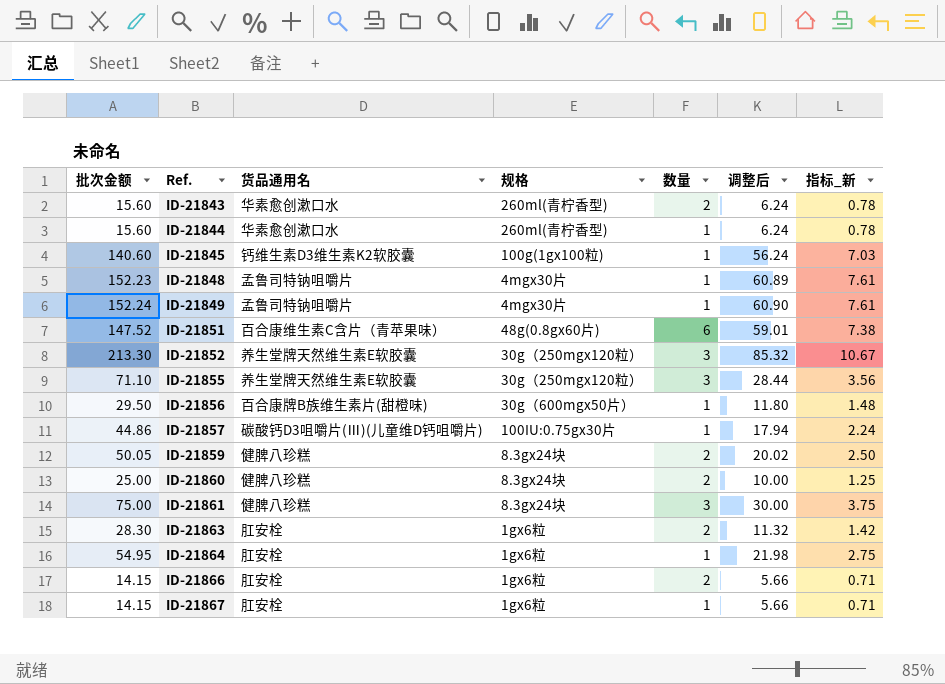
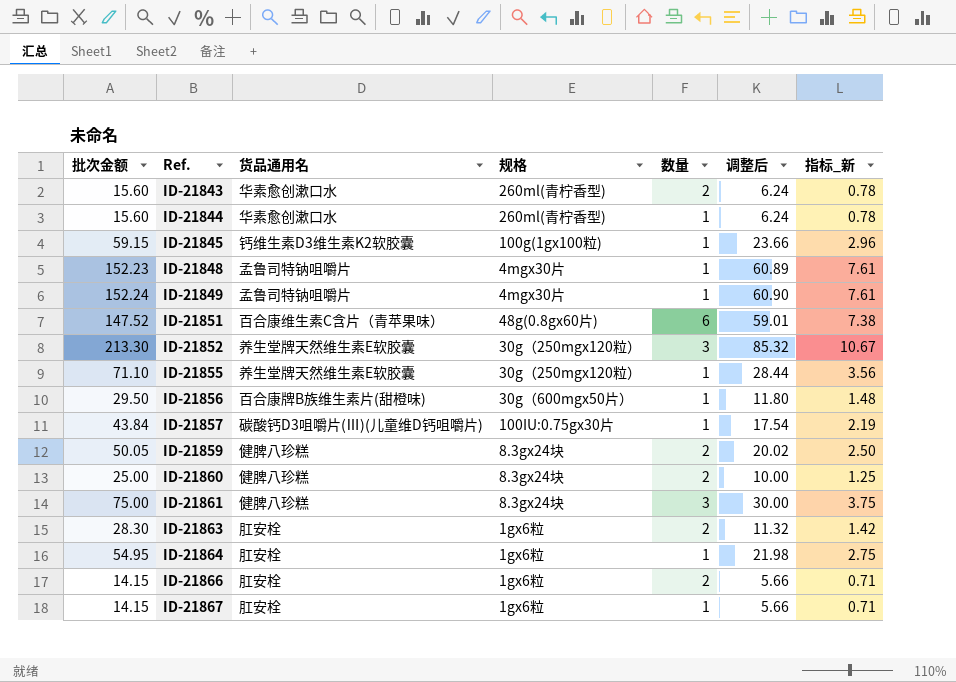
ID-21845 | 批次金额: 140.60 -> 59.15
ID-21845 | 调整后: 56.24 -> 23.66
ID-21845 | 指标_新: 7.03 -> 2.96
ID-21855 | 数量: 3 -> 1
ID-21857 | 批次金额: 44.86 -> 43.84
ID-21857 | 调整后: 17.94 -> 17.54
ID-21857 | 指标_新: 2.24 -> 2.19

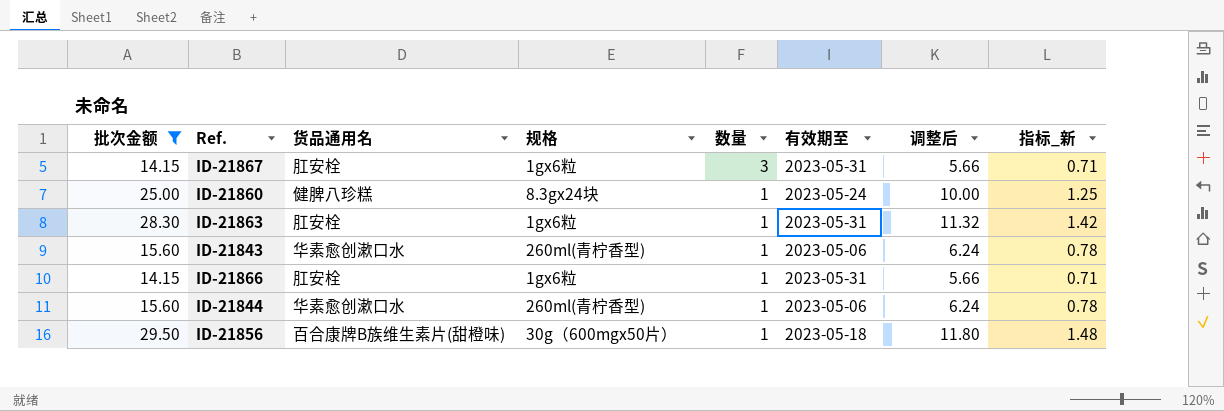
filter: none -> 批次金额 <= 29.50
row order: Ref. ascending -> 数量 descending
column 有效期至 | position: none -> 6
ID-21867 | 数量: 1 -> 3
ID-21860 | 数量: 2 -> 1
ID-21863 | 数量: 2 -> 1
ID-21843 | 数量: 2 -> 1
ID-21866 | 数量: 2 -> 1

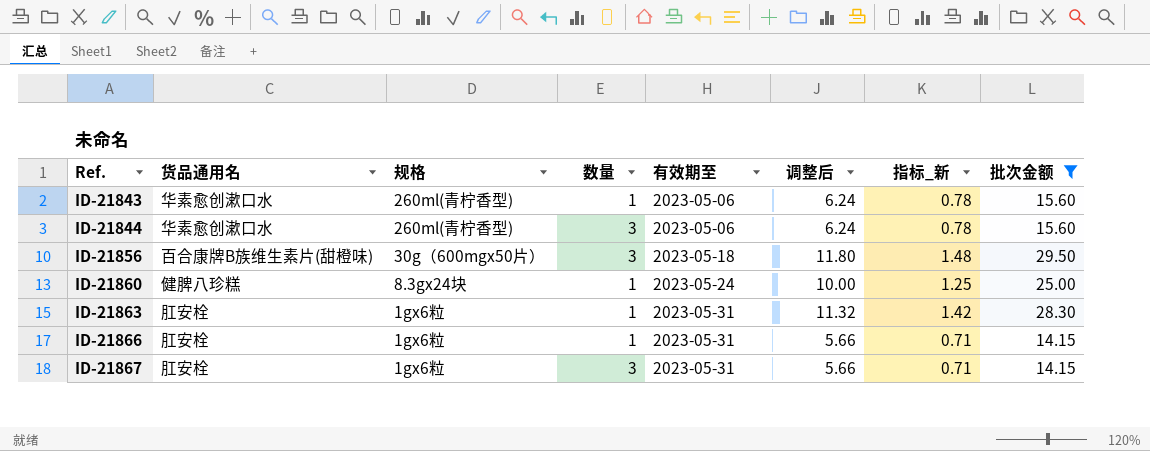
row order: 数量 descending -> Ref. ascending
column 批次金额 | position: 1 -> 8
ID-21844 | 数量: 1 -> 3
ID-21856 | 数量: 1 -> 3

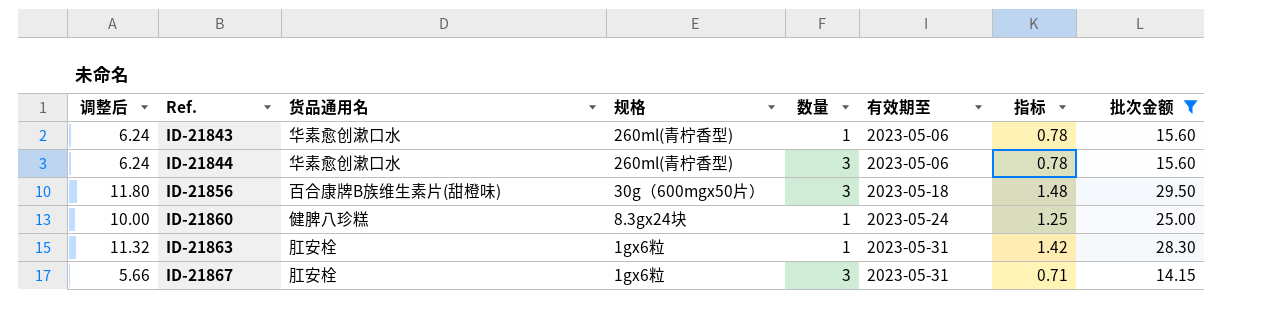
column 调整后 | position: 6 -> 1
column name: 指标_新 -> 指标
row ID-21866: 肛安栓 | 1gx6粒 | 1 | 2023-05-31 | 5.66 | 0.71 | 14.15 -> none

